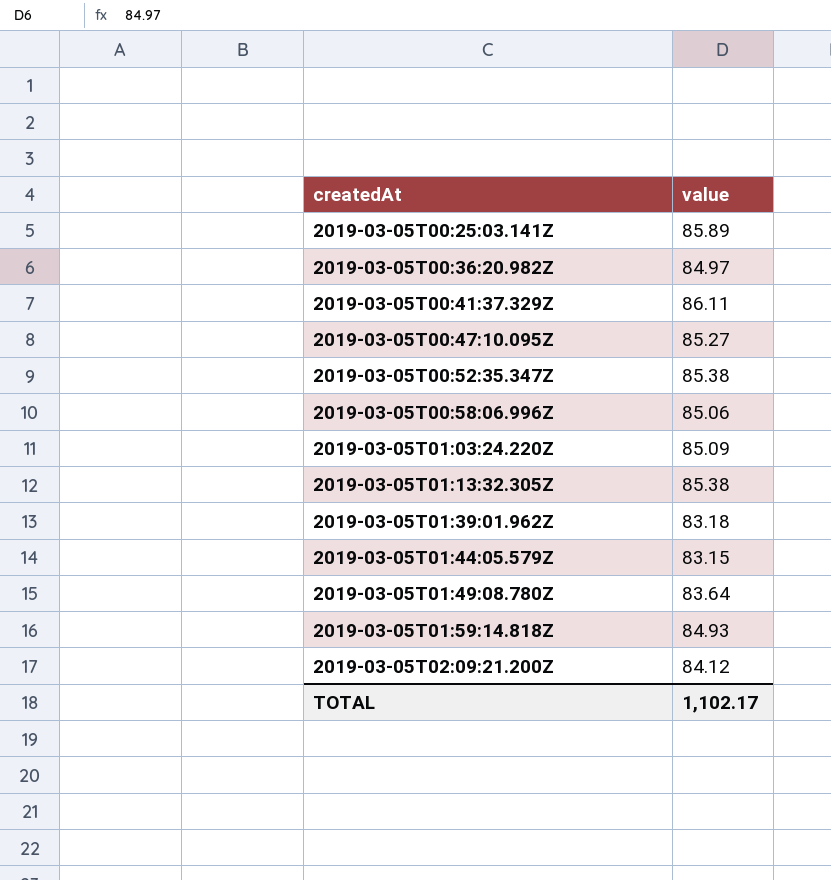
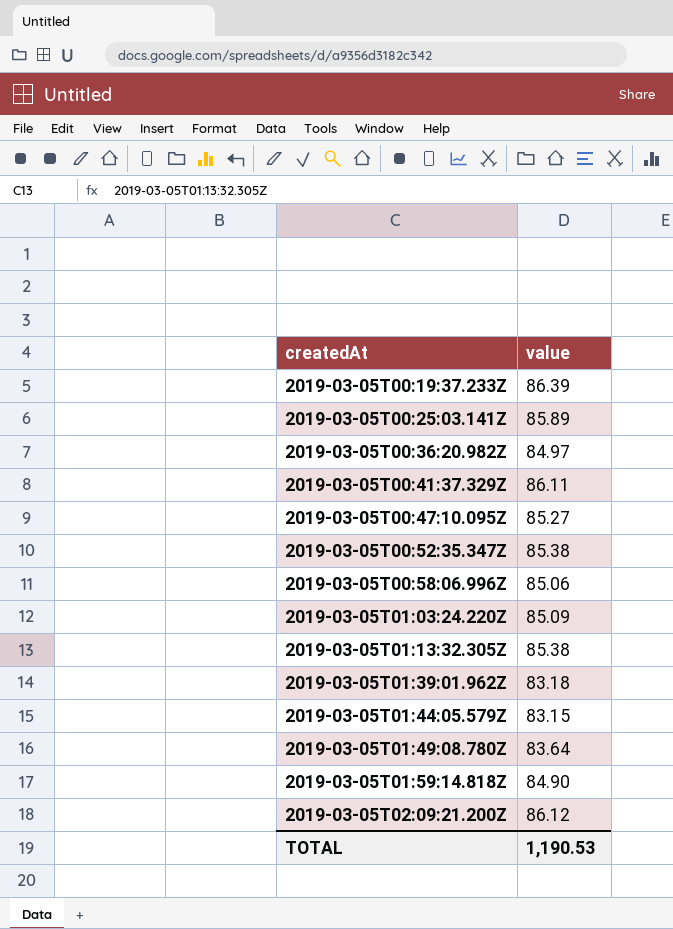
row 2019-03-05T00:19:37.233Z: none -> 86.39
2019-03-05T01:59:14.818Z | value: 84.93 -> 84.90
2019-03-05T02:09:21.200Z | value: 84.12 -> 86.12
TOTAL | value: 1,102.17 -> 1,190.53

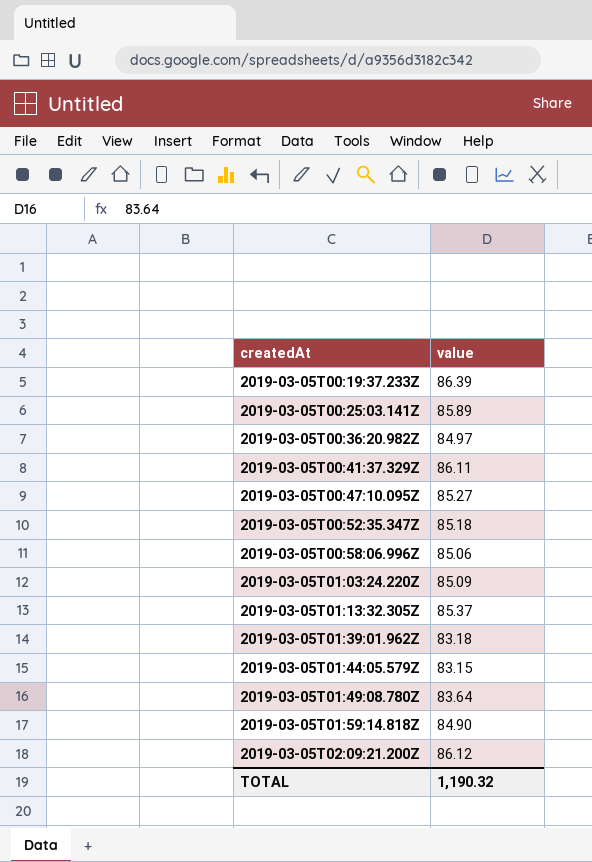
2019-03-05T00:52:35.347Z | value: 85.38 -> 85.18
2019-03-05T01:13:32.305Z | value: 85.38 -> 85.37
TOTAL | value: 1,190.53 -> 1,190.32

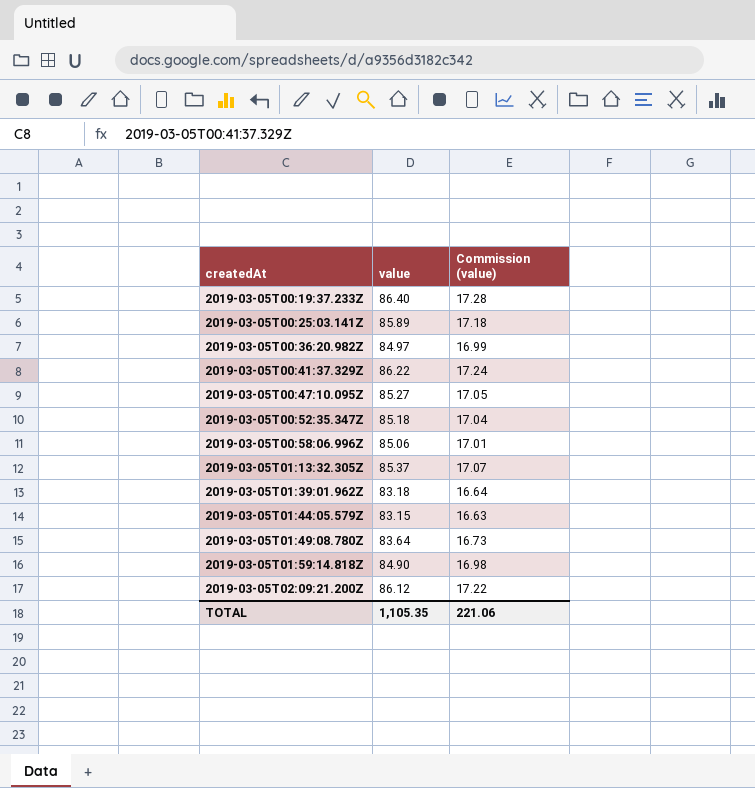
column Commission (value) | formula: none -> [value] * 0.2
row 2019-03-05T01:03:24.220Z: 85.09 -> none
2019-03-05T00:19:37.233Z | value: 86.39 -> 86.40
2019-03-05T00:41:37.329Z | value: 86.11 -> 86.22
TOTAL | value: 1,190.32 -> 1,105.35

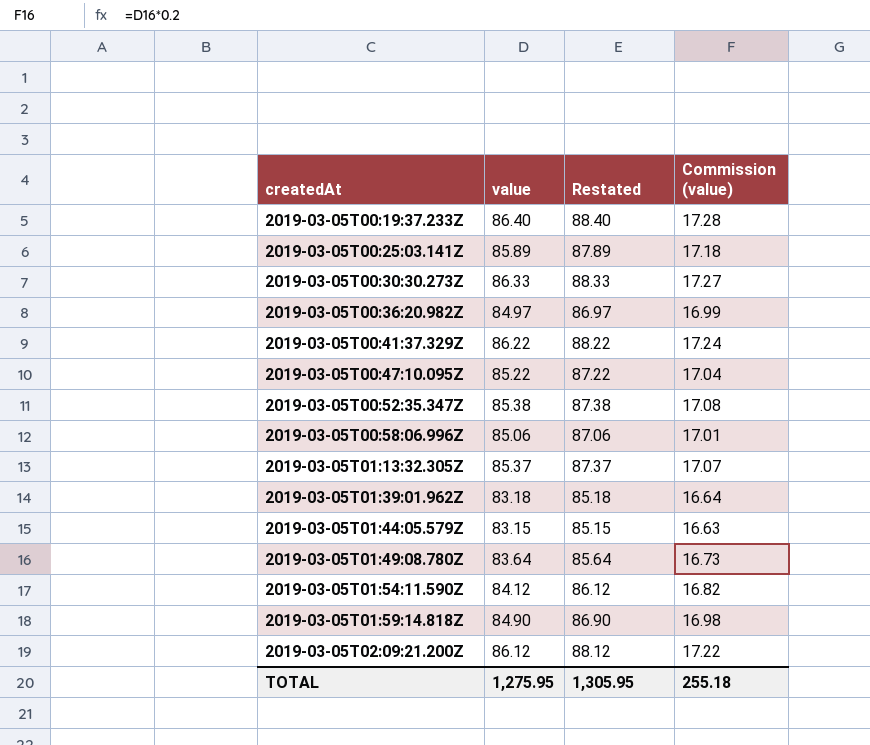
column Restated | formula: none -> [value] + 2
row 2019-03-05T00:30:30.273Z: none -> 86.33 | 88.33 | 17.27
2019-03-05T00:47:10.095Z | value: 85.27 -> 85.22
2019-03-05T00:47:10.095Z | Commission (value): 17.05 -> 17.04
2019-03-05T00:52:35.347Z | value: 85.18 -> 85.38
2019-03-05T00:52:35.347Z | Commission (value): 17.04 -> 17.08
row 2019-03-05T01:54:11.590Z: none -> 84.12 | 86.12 | 16.82
TOTAL | value: 1,105.35 -> 1,275.95
TOTAL | Commission (value): 221.06 -> 255.18

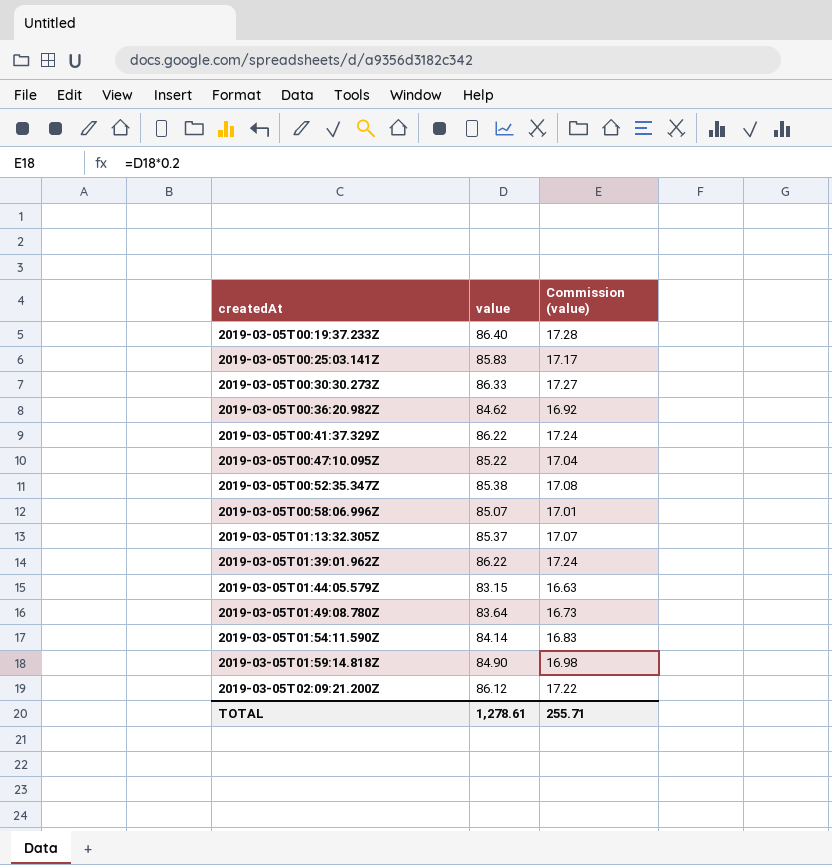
column Restated | formula: [value] + 2 -> none
2019-03-05T00:25:03.141Z | value: 85.89 -> 85.83
2019-03-05T00:25:03.141Z | Commission (value): 17.18 -> 17.17
2019-03-05T00:36:20.982Z | value: 84.97 -> 84.62
2019-03-05T00:36:20.982Z | Commission (value): 16.99 -> 16.92
2019-03-05T00:58:06.996Z | value: 85.06 -> 85.07
2019-03-05T01:39:01.962Z | value: 83.18 -> 86.22
2019-03-05T01:39:01.962Z | Commission (value): 16.64 -> 17.24
2019-03-05T01:54:11.590Z | value: 84.12 -> 84.14
2019-03-05T01:54:11.590Z | Commission (value): 16.82 -> 16.83
TOTAL | value: 1,275.95 -> 1,278.61
TOTAL | Commission (value): 255.18 -> 255.71

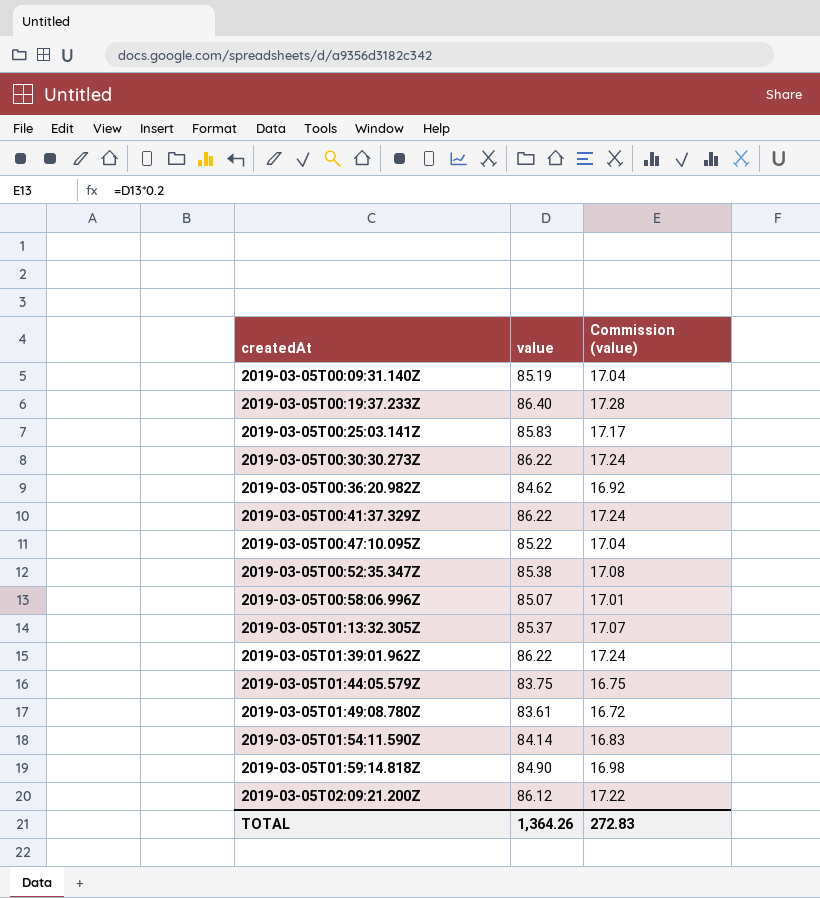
row 2019-03-05T00:09:31.140Z: none -> 85.19 | 17.04
2019-03-05T00:30:30.273Z | value: 86.33 -> 86.22
2019-03-05T00:30:30.273Z | Commission (value): 17.27 -> 17.24
2019-03-05T01:44:05.579Z | value: 83.15 -> 83.75
2019-03-05T01:44:05.579Z | Commission (value): 16.63 -> 16.75
2019-03-05T01:49:08.780Z | value: 83.64 -> 83.61
2019-03-05T01:49:08.780Z | Commission (value): 16.73 -> 16.72
TOTAL | value: 1,278.61 -> 1,364.26
TOTAL | Commission (value): 255.71 -> 272.83

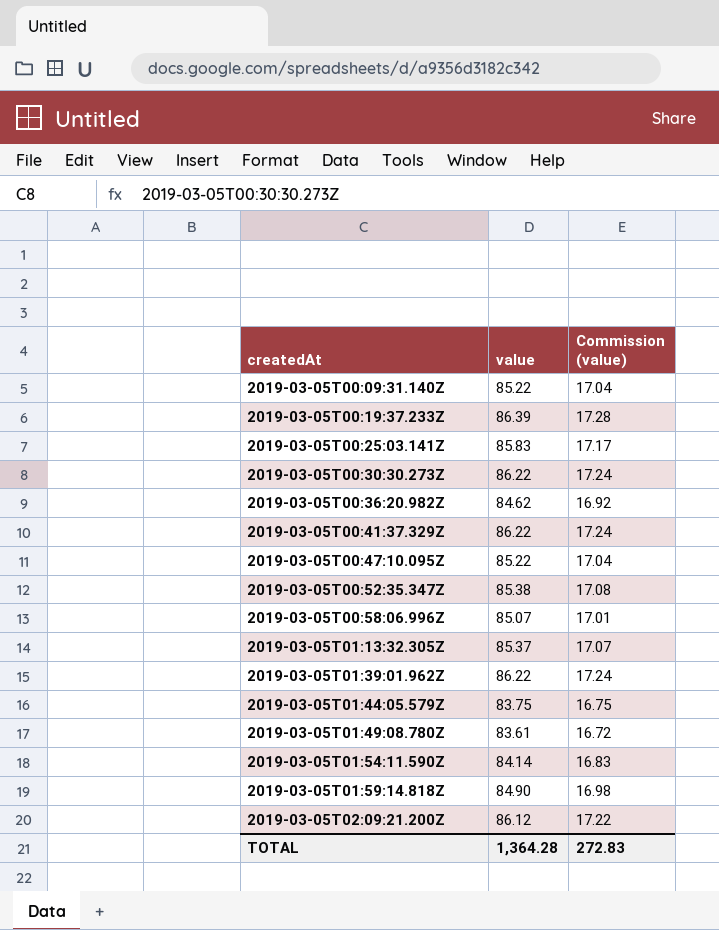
2019-03-05T00:09:31.140Z | value: 85.19 -> 85.22
2019-03-05T00:19:37.233Z | value: 86.40 -> 86.39
TOTAL | value: 1,364.26 -> 1,364.28

